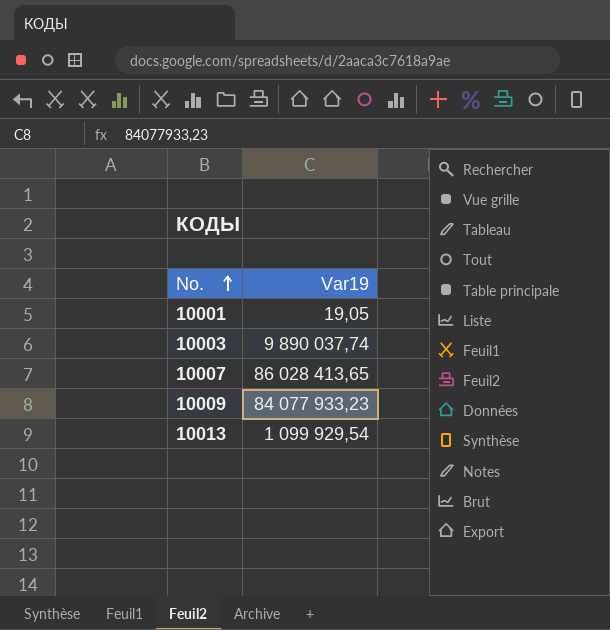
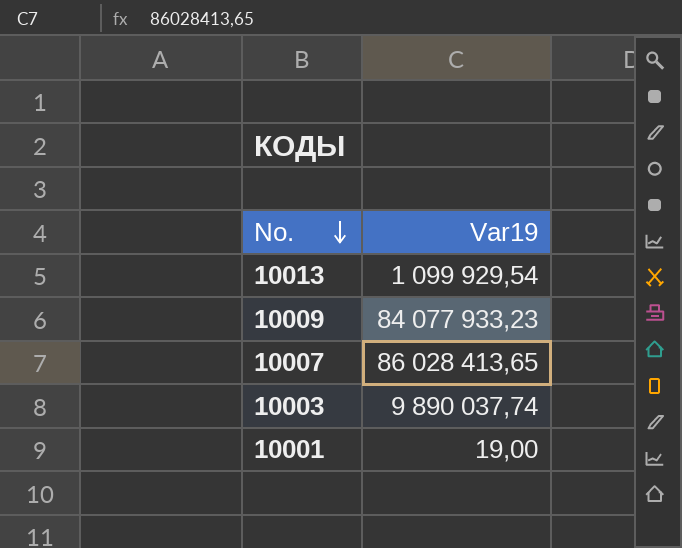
row order: No. ascending -> No. descending
10001 | Var19: 19,05 -> 19,00

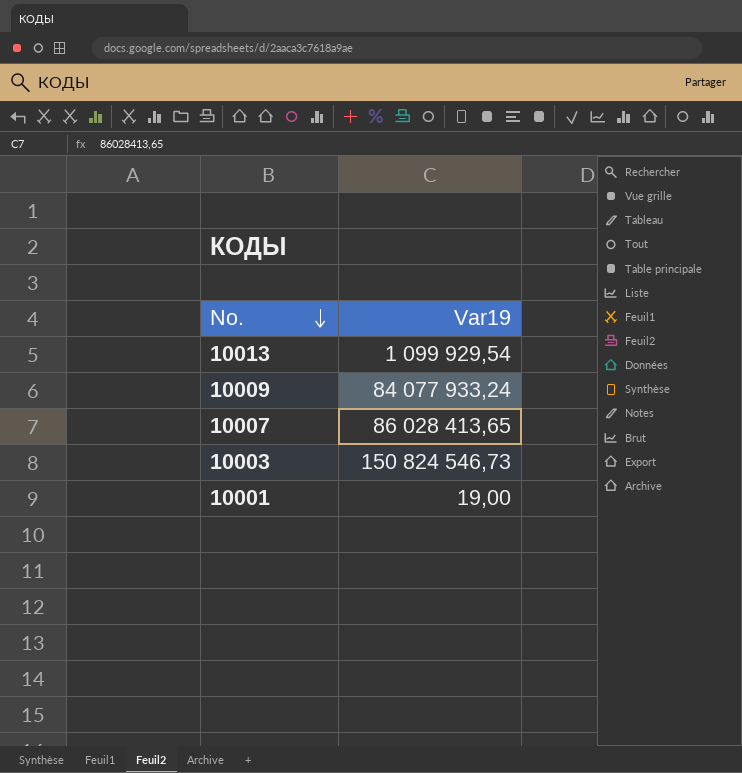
10009 | Var19: 84 077 933,23 -> 84 077 933,24
10003 | Var19: 9 890 037,74 -> 150 824 546,73

